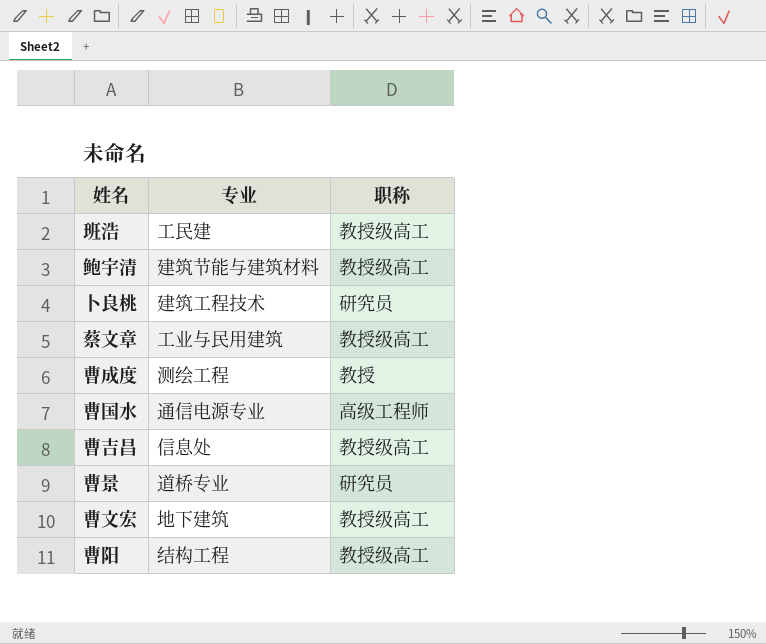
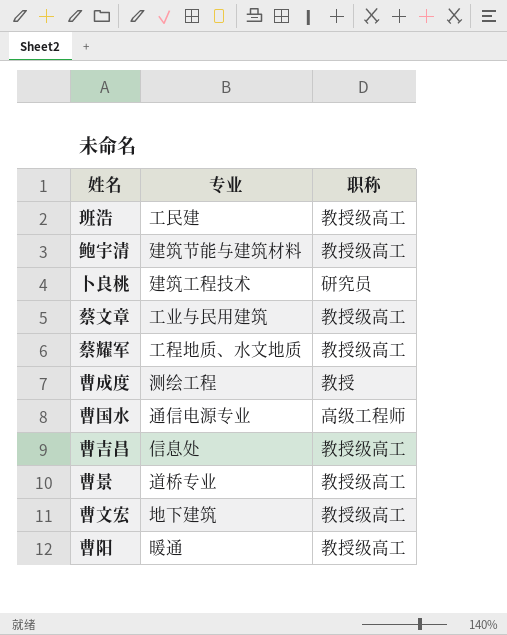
row 蔡耀军: none -> 工程地质、水文地质 | 教授级高工
曹景 | 职称: 研究员 -> 教授级高工
曹阳 | 专业: 结构工程 -> 暖通

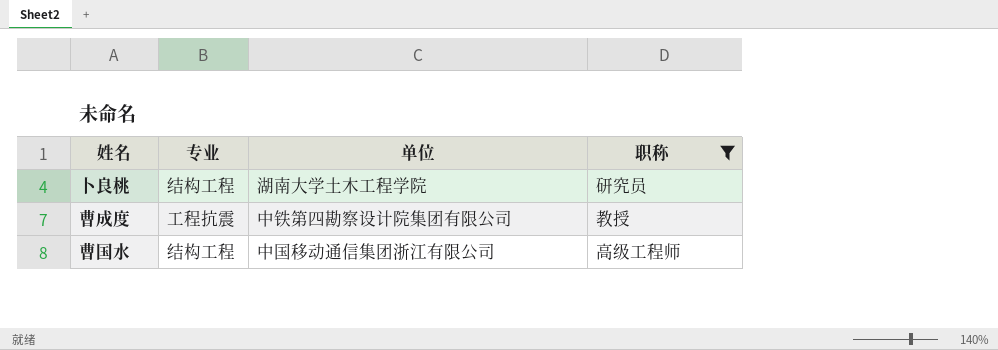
filter: none -> 职称 != 教授级高工
column 单位 | position: none -> 3
卜良桃 | 专业: 建筑工程技术 -> 结构工程
曹成度 | 专业: 测绘工程 -> 工程抗震
曹国水 | 专业: 通信电源专业 -> 结构工程

